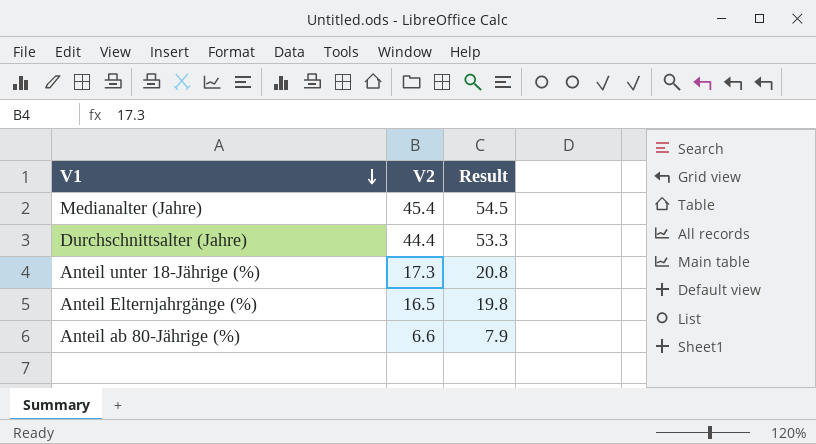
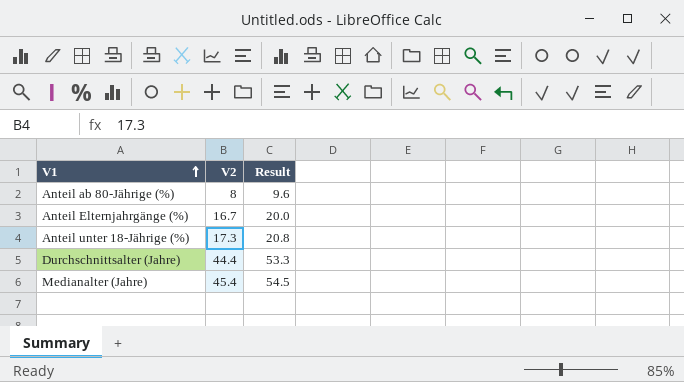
row order: V1 descending -> V1 ascending
Anteil ab 80-Jährige (%) | V2: 6.6 -> 8
Anteil ab 80-Jährige (%) | Result: 7.9 -> 9.6
Anteil Elternjahrgänge (%) | V2: 16.5 -> 16.7
Anteil Elternjahrgänge (%) | Result: 19.8 -> 20.0

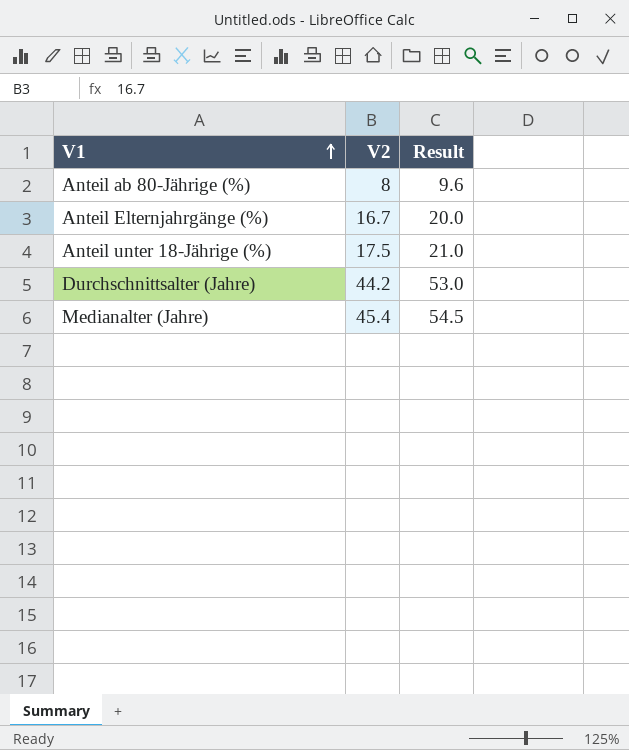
Anteil unter 18-Jährige (%) | V2: 17.3 -> 17.5
Anteil unter 18-Jährige (%) | Result: 20.8 -> 21.0
Durchschnittsalter (Jahre) | V2: 44.4 -> 44.2
Durchschnittsalter (Jahre) | Result: 53.3 -> 53.0

